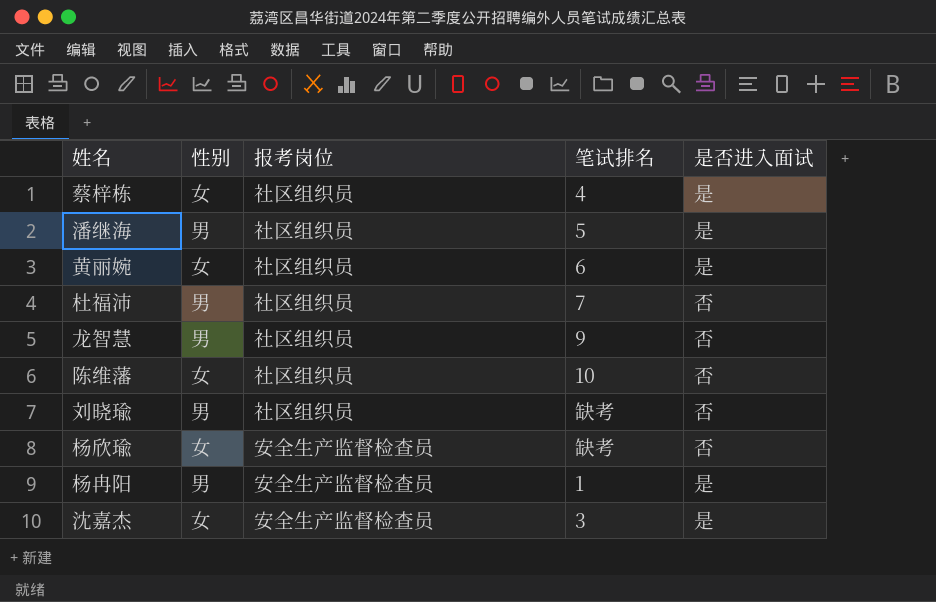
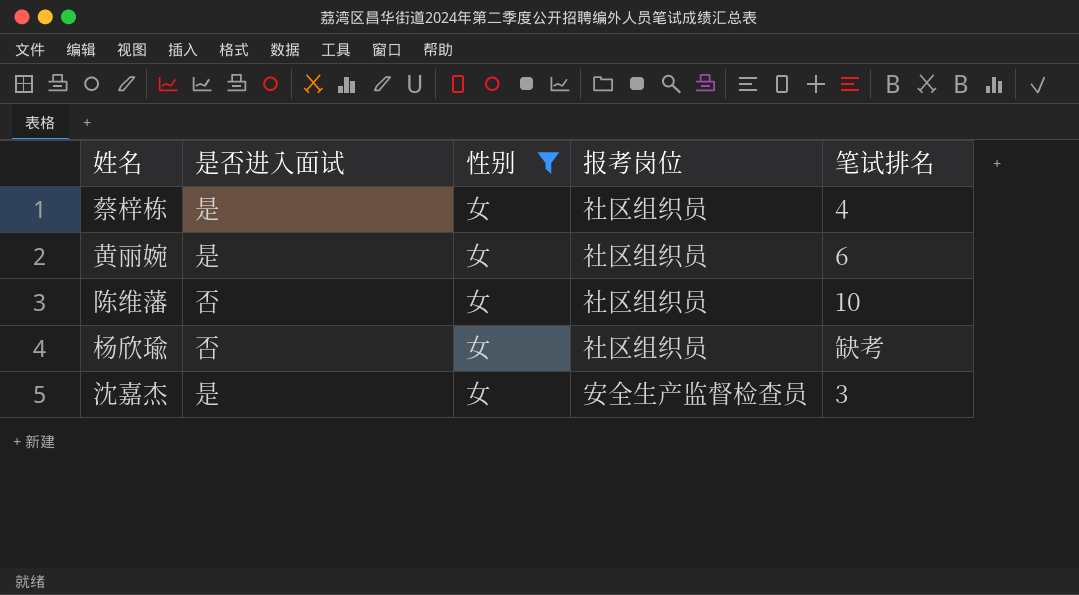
filter: none -> 性别 = 女
column 是否进入面试 | position: 5 -> 2
杨欣瑜 | 报考岗位: 安全生产监督检查员 -> 社区组织员

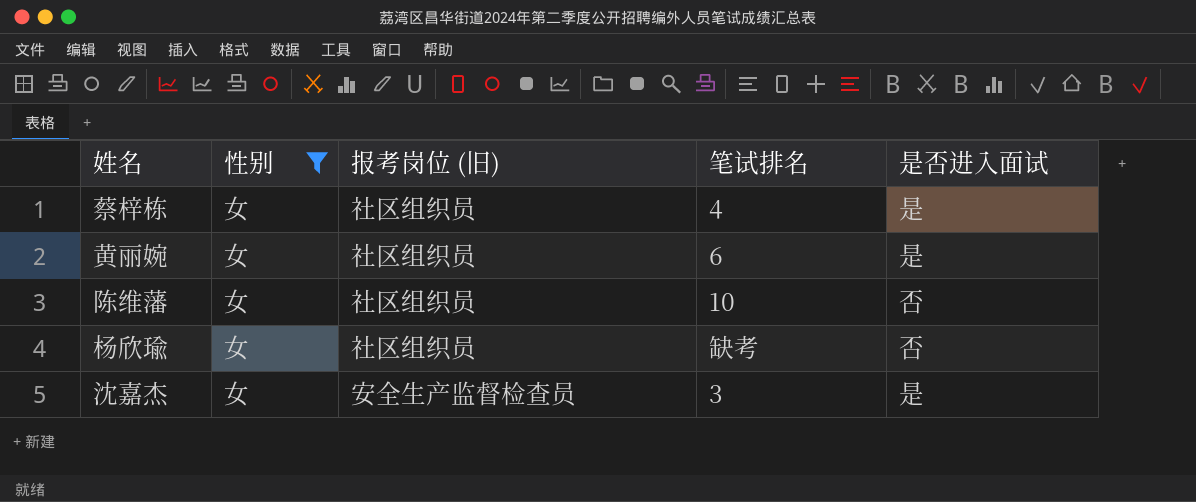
column name: 报考岗位 -> 报考岗位 (旧)
column 是否进入面试 | position: 2 -> 5

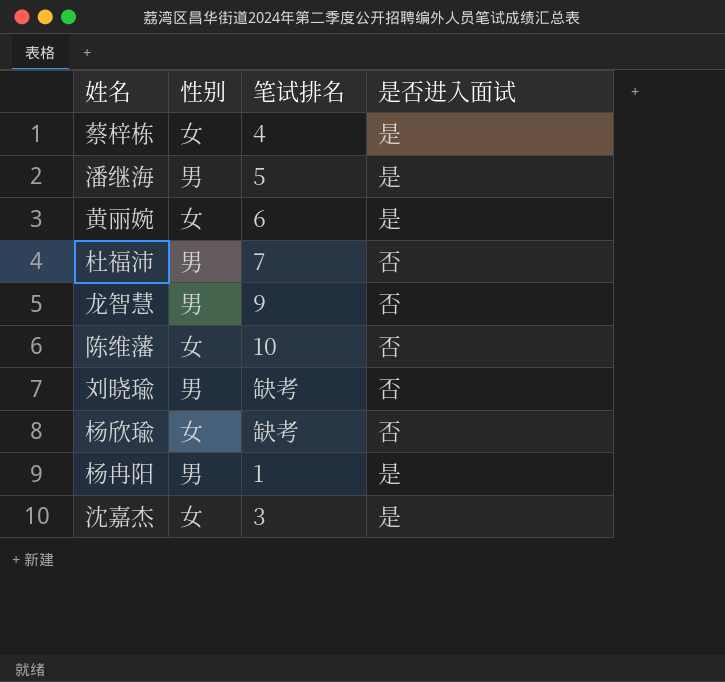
filter: 性别 = 女 -> none
column 报考岗位 (旧) | position: 3 -> none

